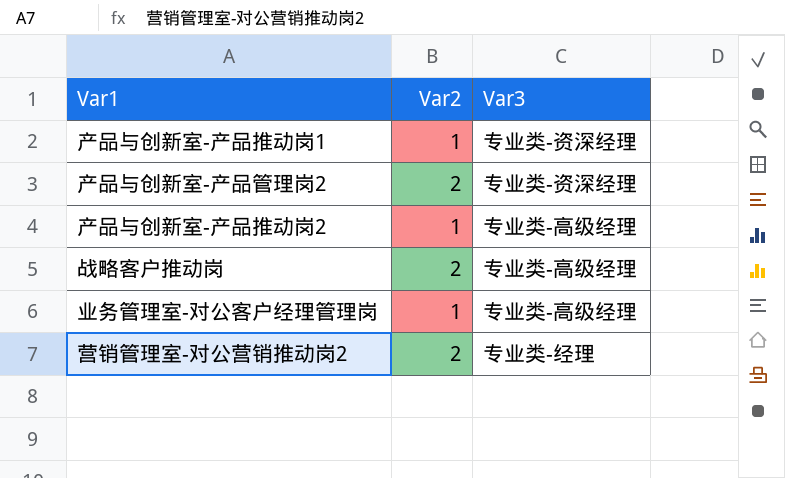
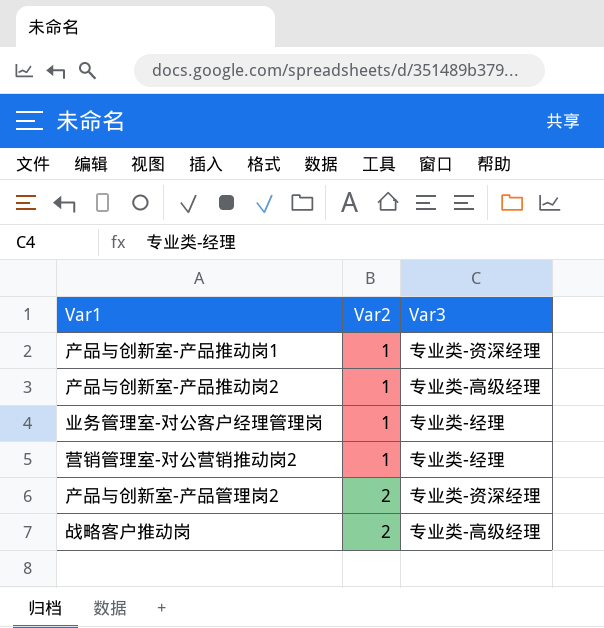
row order: none -> Var2 ascending
业务管理室-对公客户经理管理岗 | Var3: 专业类-高级经理 -> 专业类-经理
营销管理室-对公营销推动岗2 | Var2: 2 -> 1

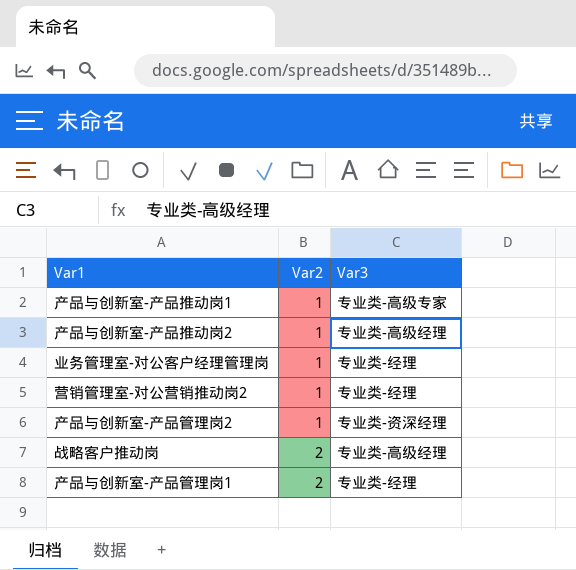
产品与创新室-产品推动岗1 | Var3: 专业类-资深经理 -> 专业类-高级专家
产品与创新室-产品管理岗2 | Var2: 2 -> 1
row 产品与创新室-产品管理岗1: none -> 2 | 专业类-经理

